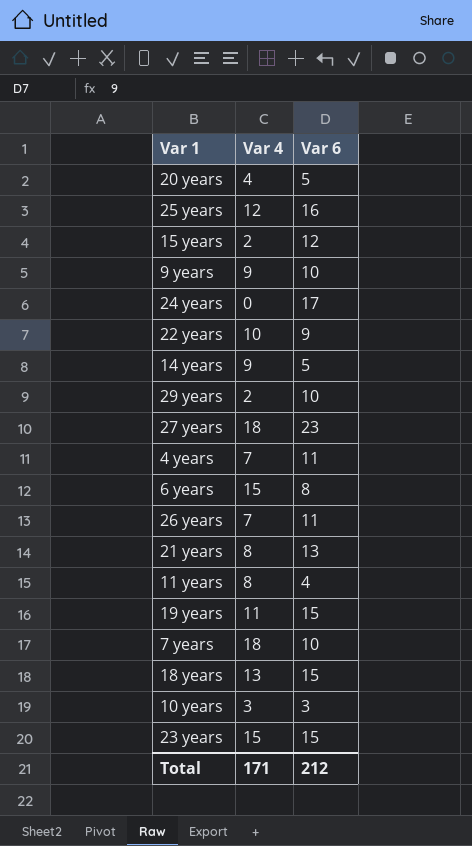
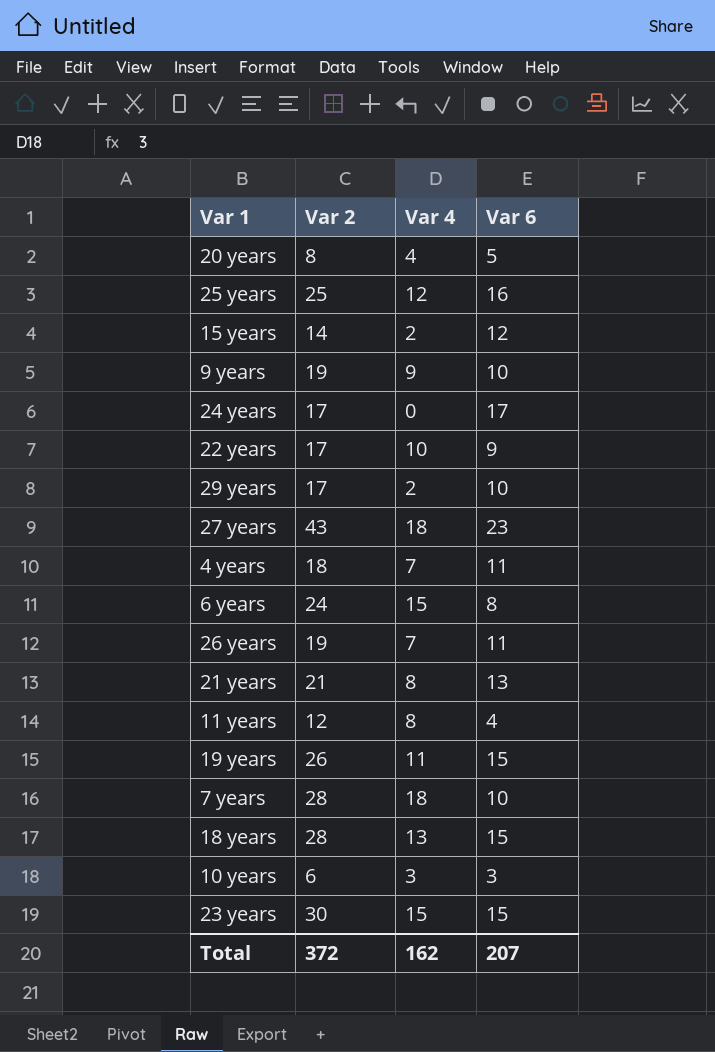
column Var 2 | position: none -> 2
row 14 years: 9 | 5 -> none
Total | Var 4: 171 -> 162
Total | Var 6: 212 -> 207

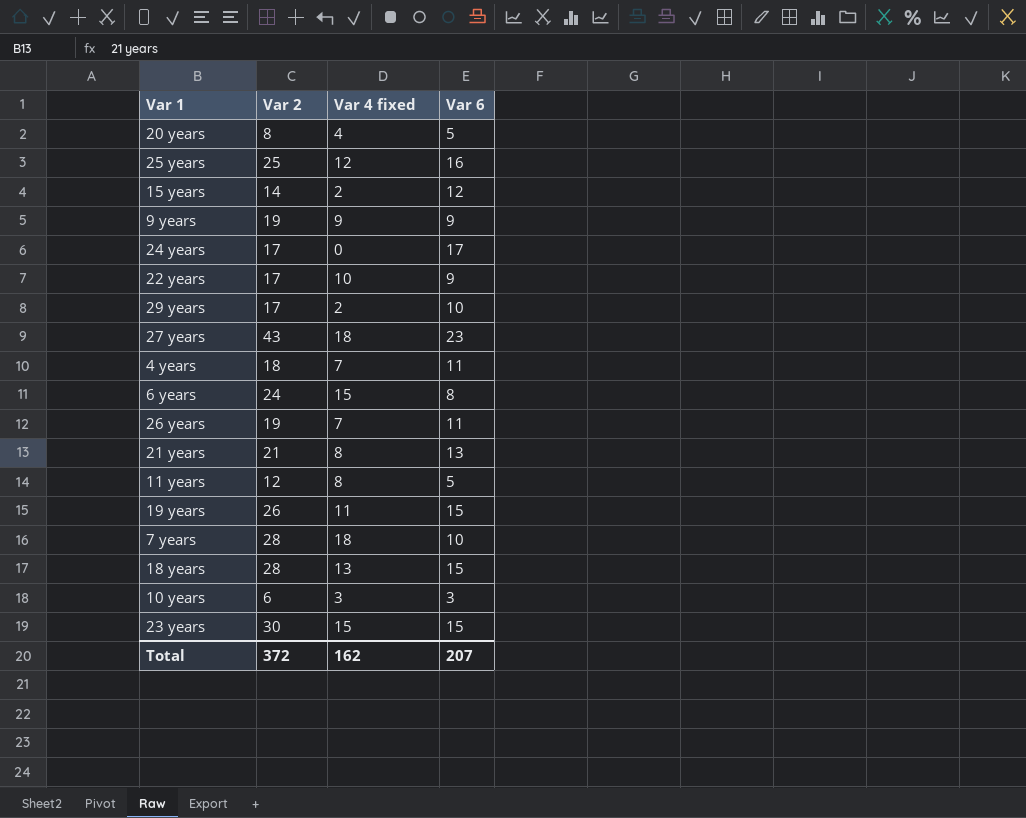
column name: Var 4 -> Var 4 fixed
9 years | Var 6: 10 -> 9
11 years | Var 6: 4 -> 5

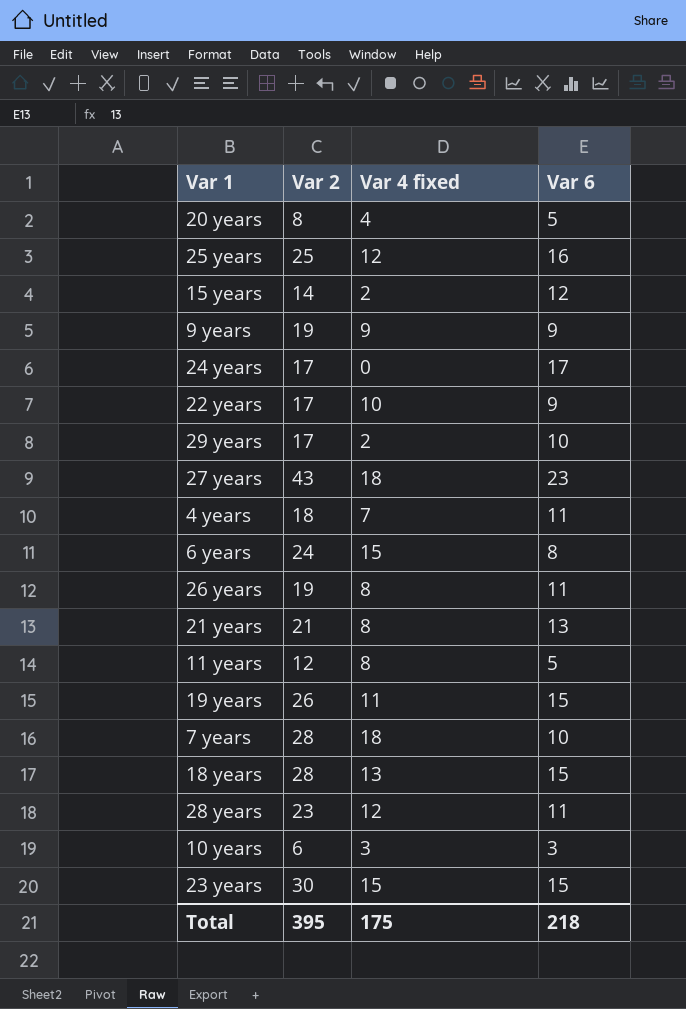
26 years | Var 4 fixed: 7 -> 8
row 28 years: none -> 23 | 12 | 11
Total | Var 2: 372 -> 395
Total | Var 4 fixed: 162 -> 175
Total | Var 6: 207 -> 218

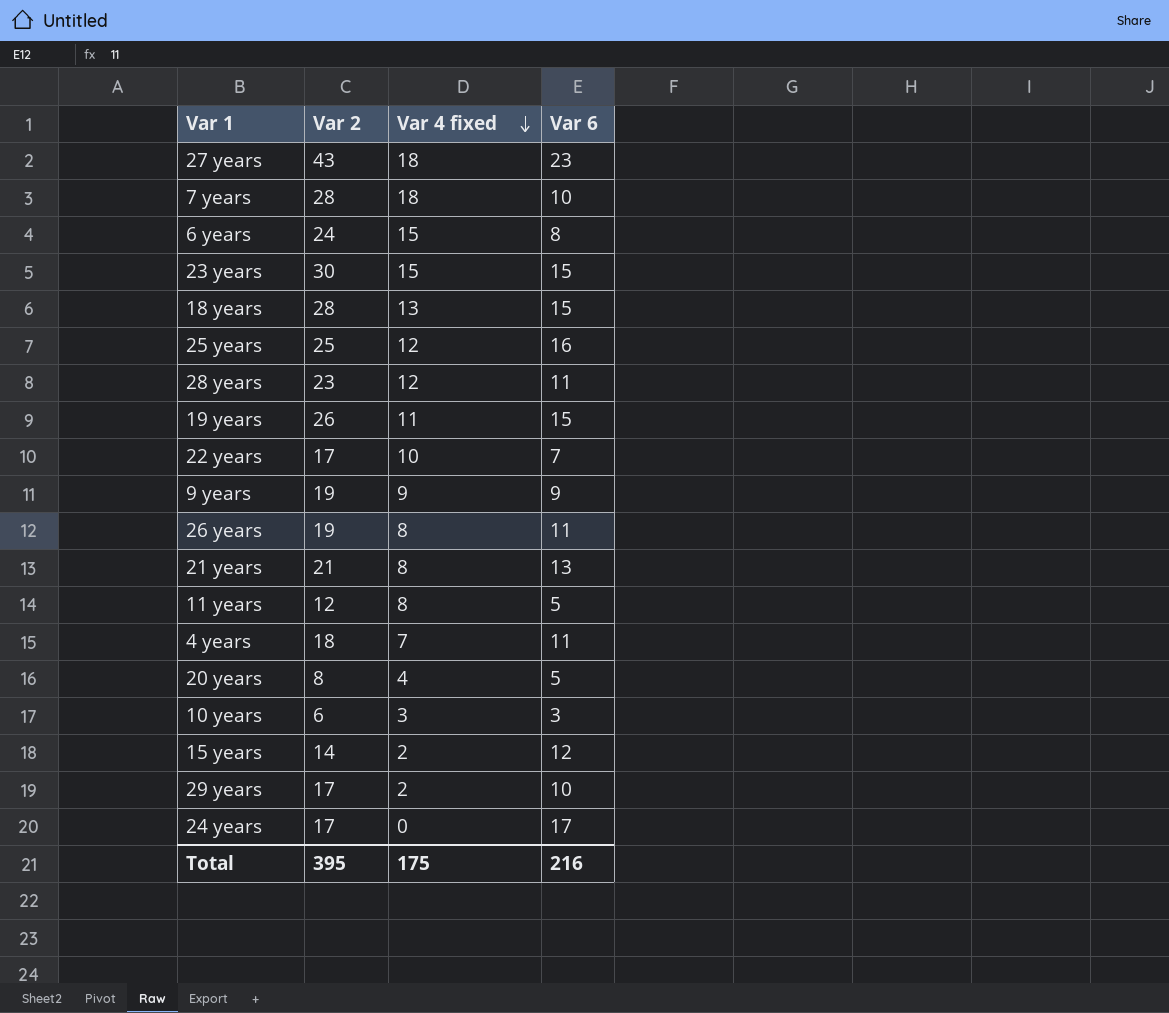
row order: none -> Var 4 fixed descending
22 years | Var 6: 9 -> 7
Total | Var 6: 218 -> 216

